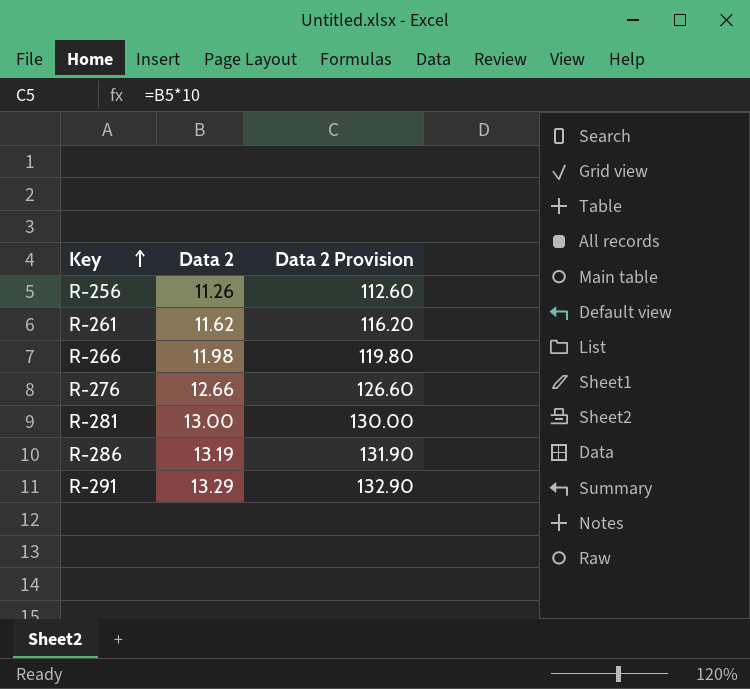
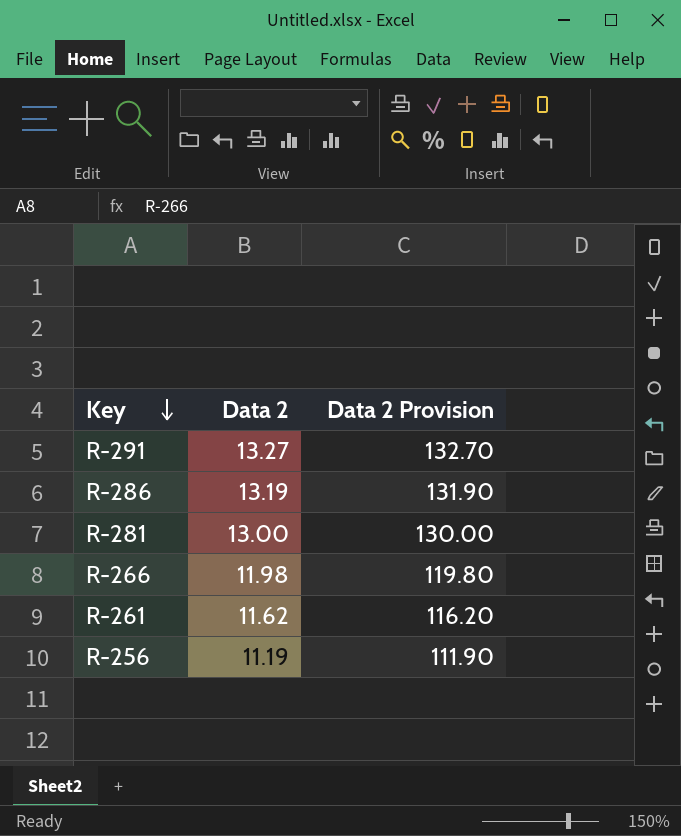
row order: Key ascending -> Key descending
row R-276: 12.66 | 126.60 -> none
R-291 | Data 2: 13.29 -> 13.27
R-291 | Data 2 Provision: 132.90 -> 132.70
R-256 | Data 2: 11.26 -> 11.19
R-256 | Data 2 Provision: 112.60 -> 111.90

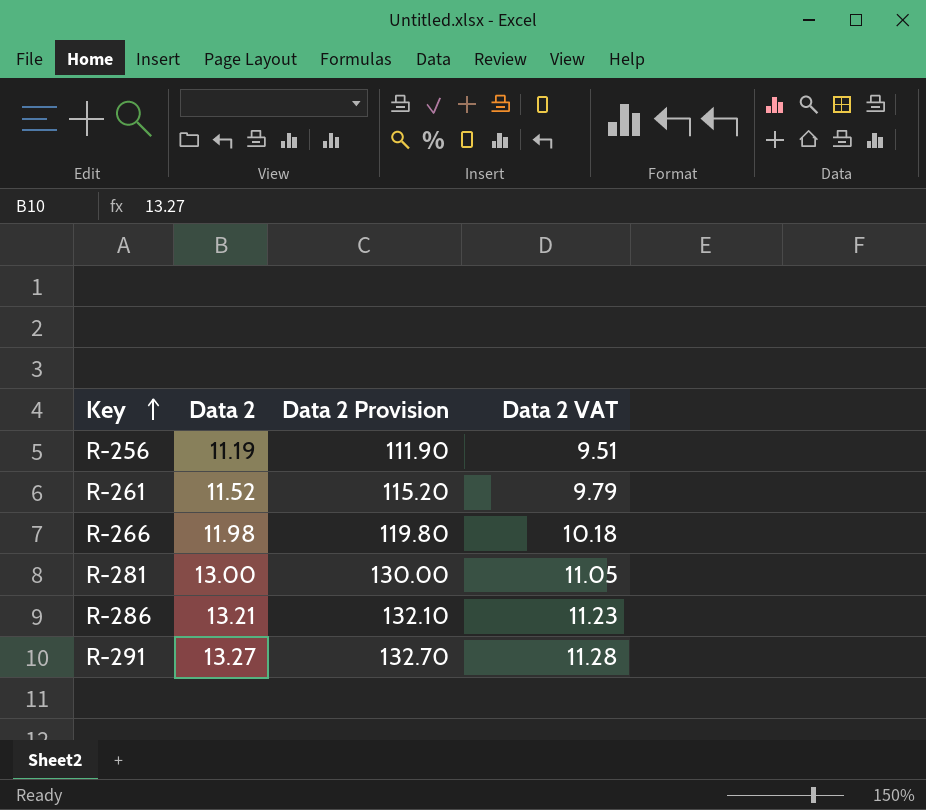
row order: Key descending -> Key ascending
column Data 2 VAT | formula: none -> [Data 2] * 0.85
R-261 | Data 2: 11.62 -> 11.52
R-261 | Data 2 Provision: 116.20 -> 115.20
R-286 | Data 2: 13.19 -> 13.21
R-286 | Data 2 Provision: 131.90 -> 132.10

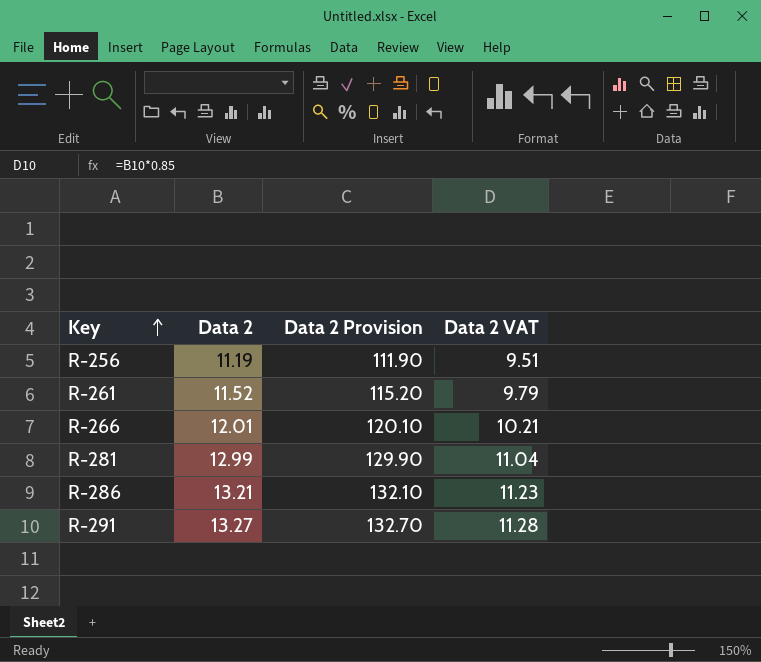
R-266 | Data 2: 11.98 -> 12.01
R-266 | Data 2 Provision: 119.80 -> 120.10
R-266 | Data 2 VAT: 10.18 -> 10.21
R-281 | Data 2: 13.00 -> 12.99
R-281 | Data 2 Provision: 130.00 -> 129.90
R-281 | Data 2 VAT: 11.05 -> 11.04

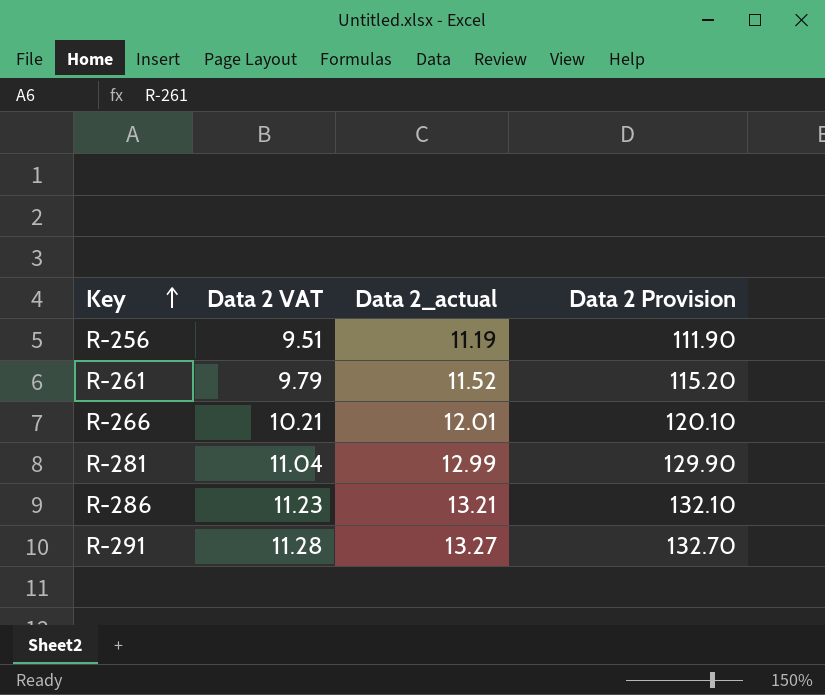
column Data 2 VAT | position: 4 -> 2
column name: Data 2 -> Data 2_actual

